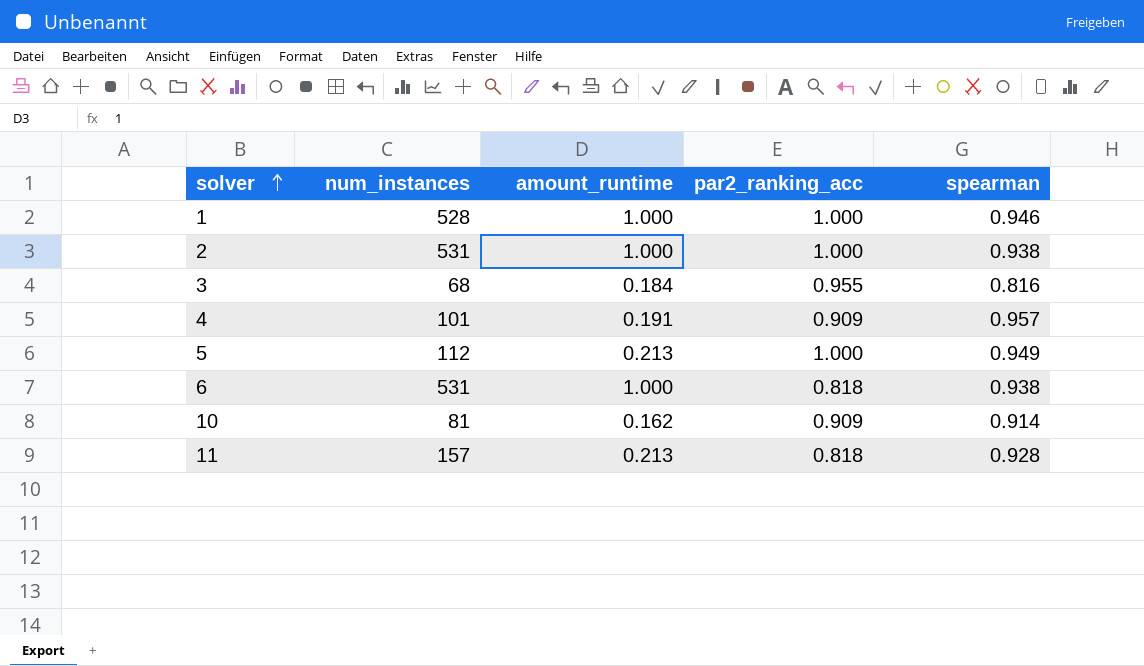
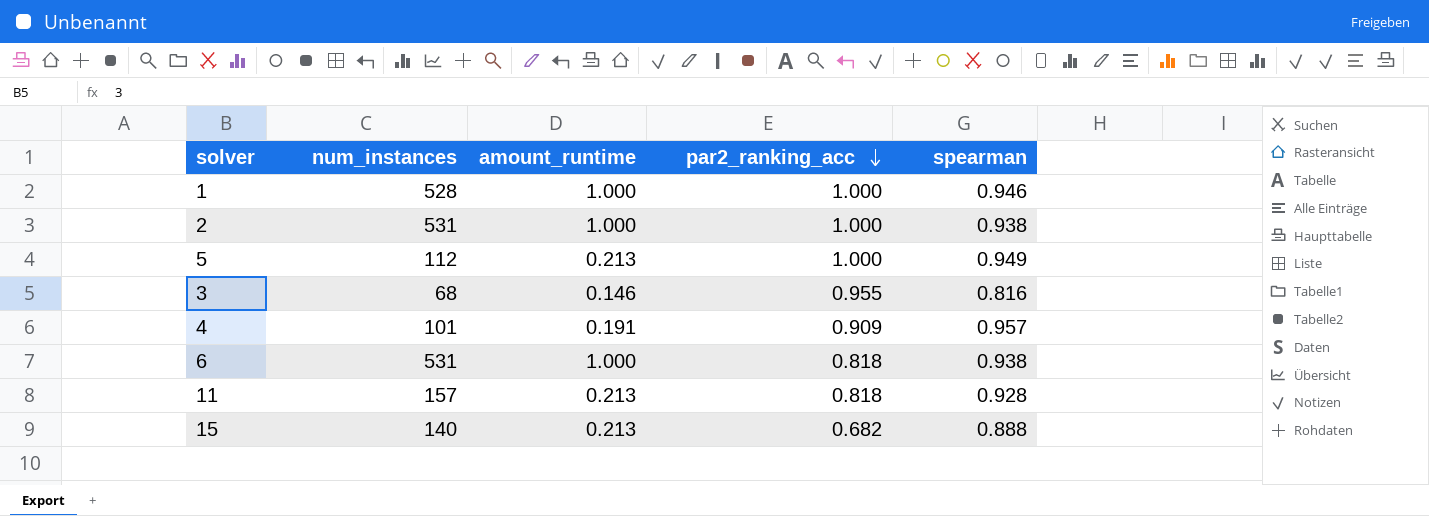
row order: solver ascending -> par2_ranking_acc descending
row 10: 81 | 0.162 | 0.909 | 0.914 -> none
3 | amount_runtime: 0.184 -> 0.146
row 15: none -> 140 | 0.213 | 0.682 | 0.888

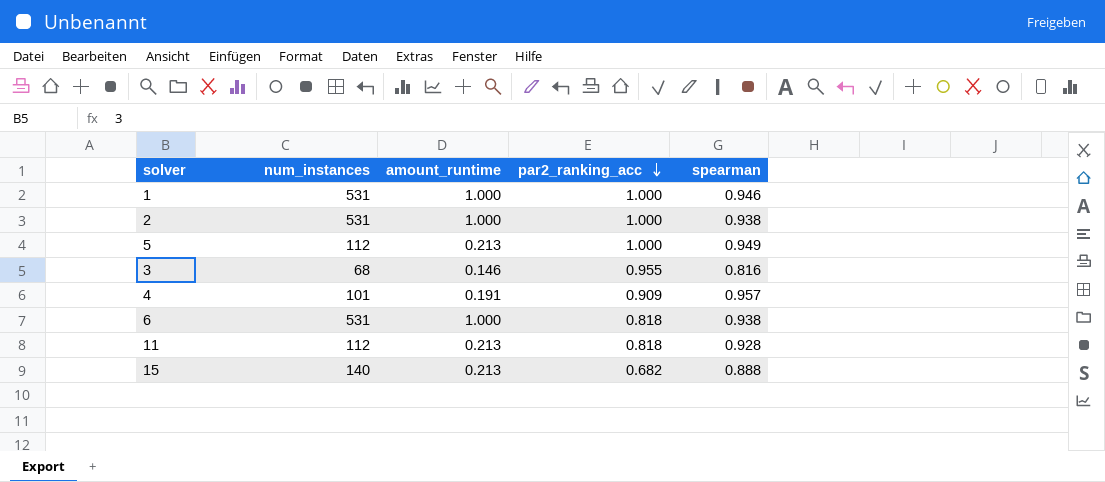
1 | num_instances: 528 -> 531
11 | num_instances: 157 -> 112

